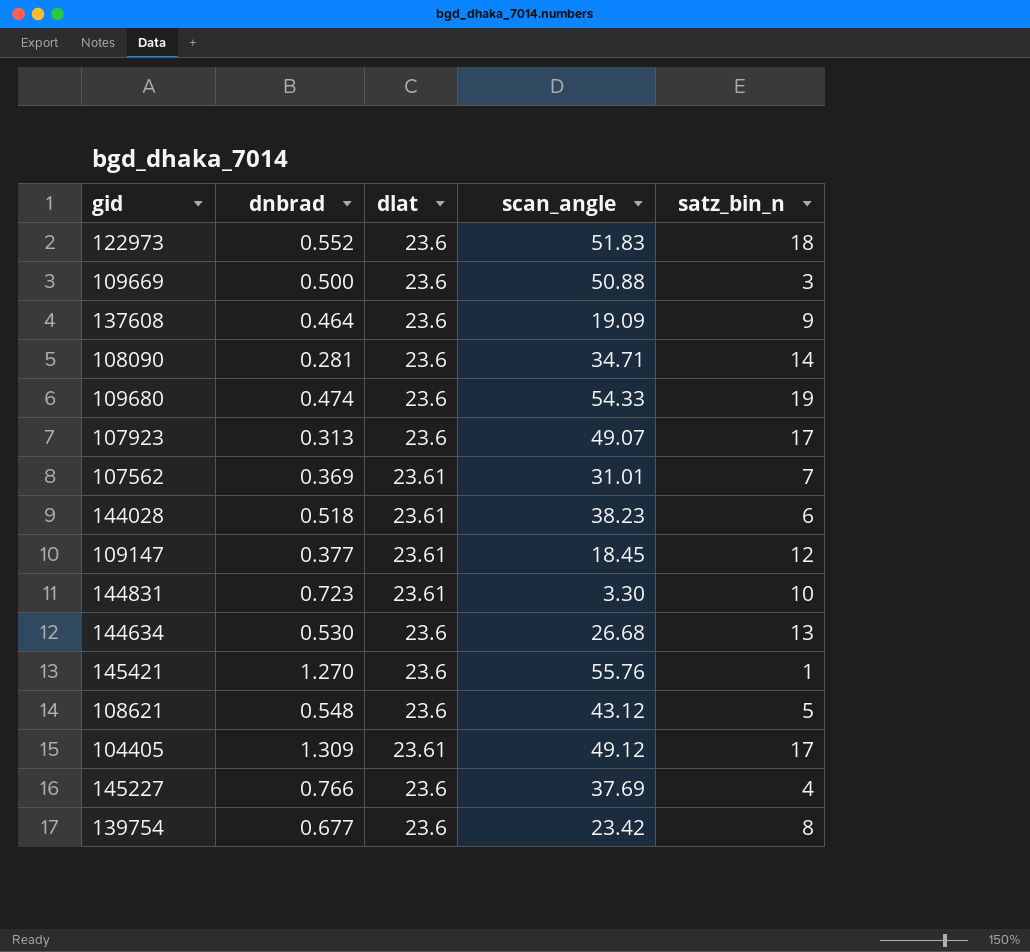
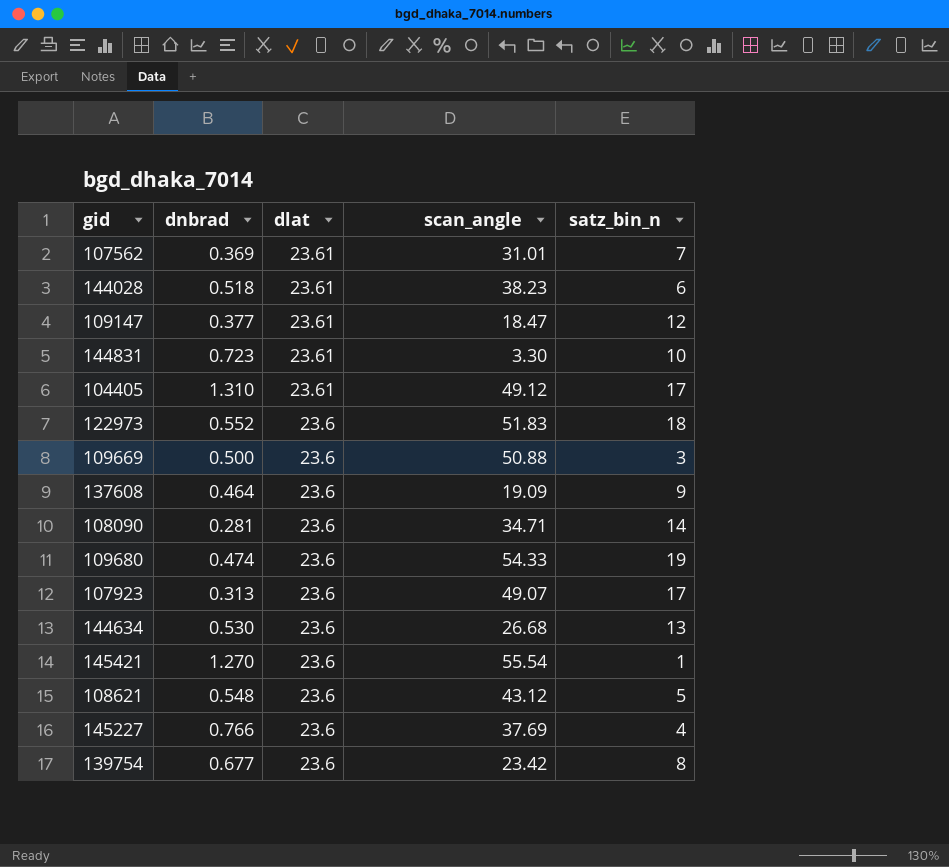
row order: none -> dlat descending
109147 | scan_angle: 18.45 -> 18.47
104405 | dnbrad: 1.309 -> 1.310
145421 | scan_angle: 55.76 -> 55.54

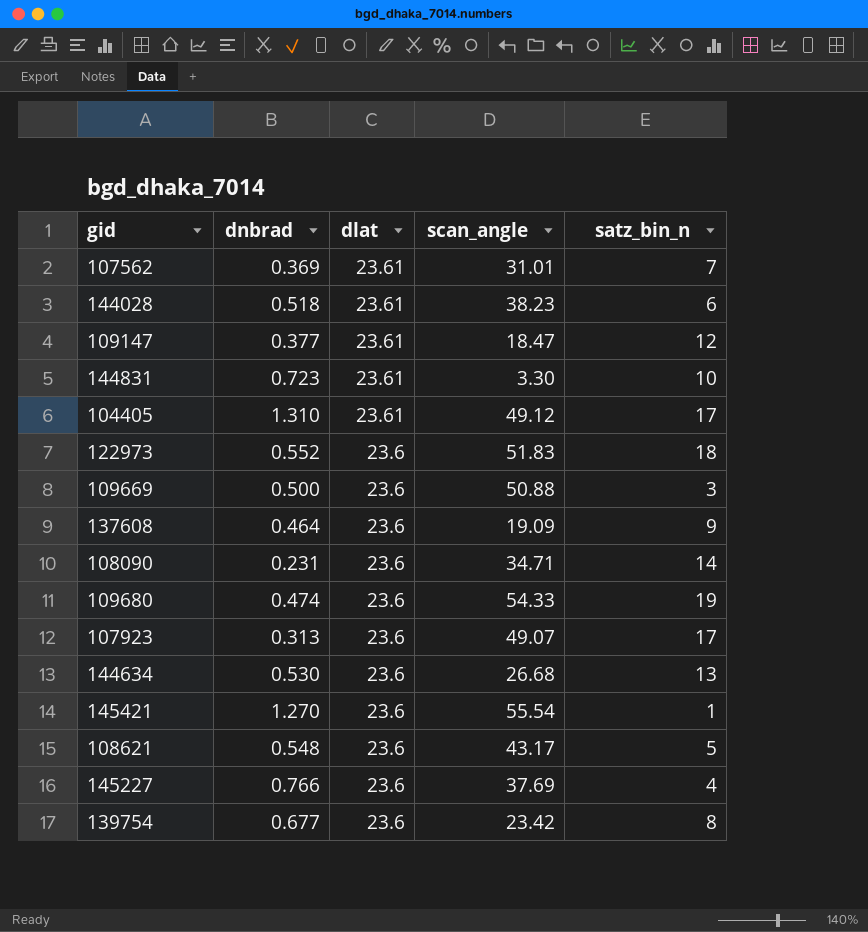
108090 | dnbrad: 0.281 -> 0.231
108621 | scan_angle: 43.12 -> 43.17

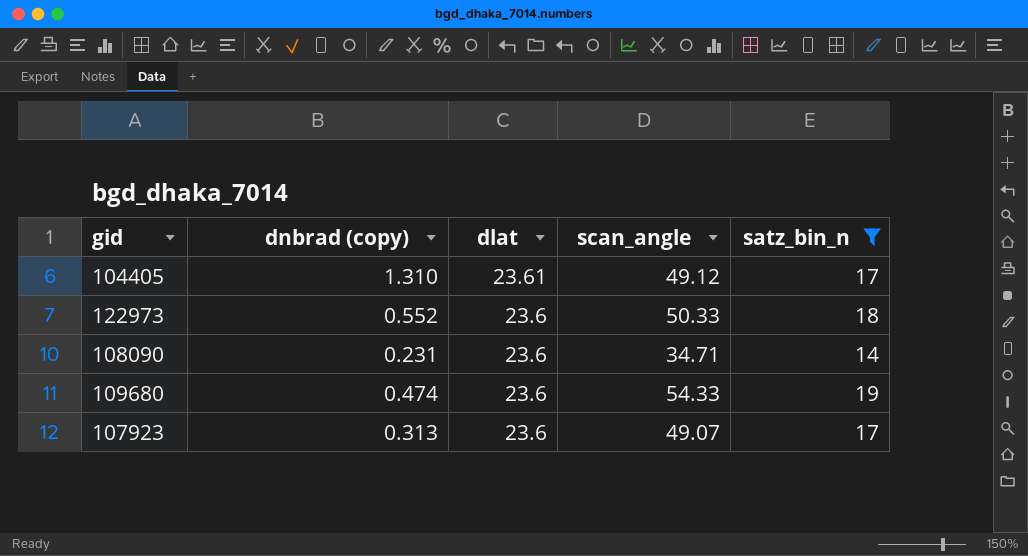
filter: none -> satz_bin_n >= 14
column name: dnbrad -> dnbrad (copy)
122973 | scan_angle: 51.83 -> 50.33

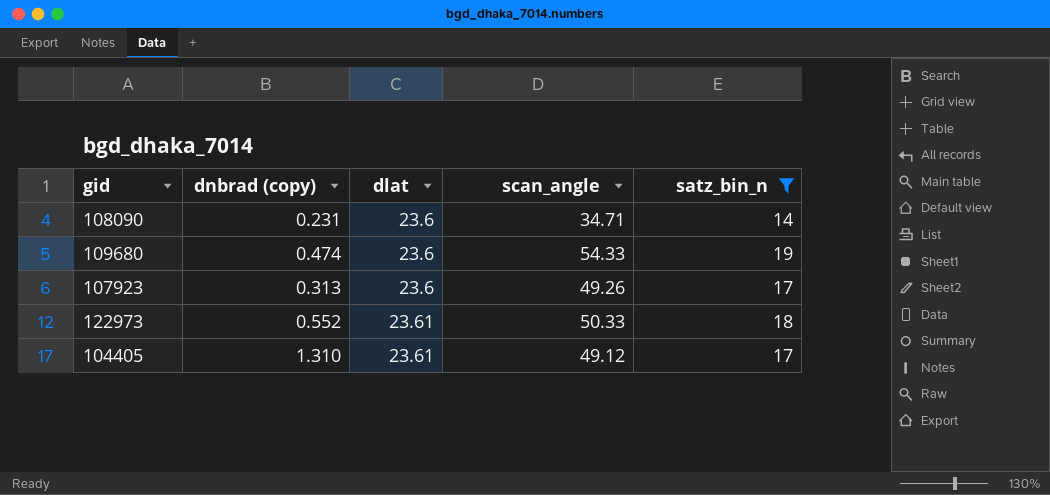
row order: dlat descending -> dlat ascending
107923 | scan_angle: 49.07 -> 49.26
122973 | dlat: 23.6 -> 23.61

